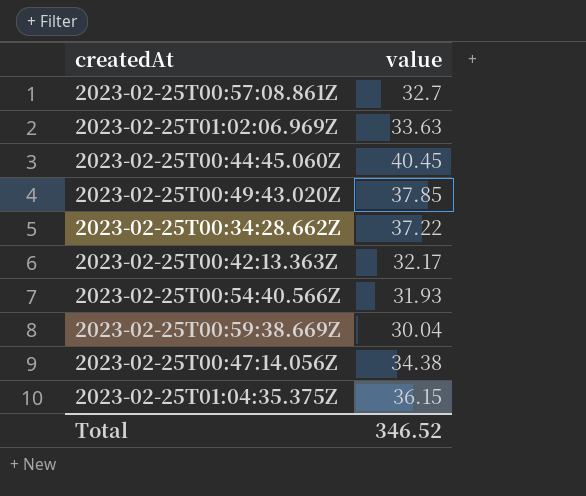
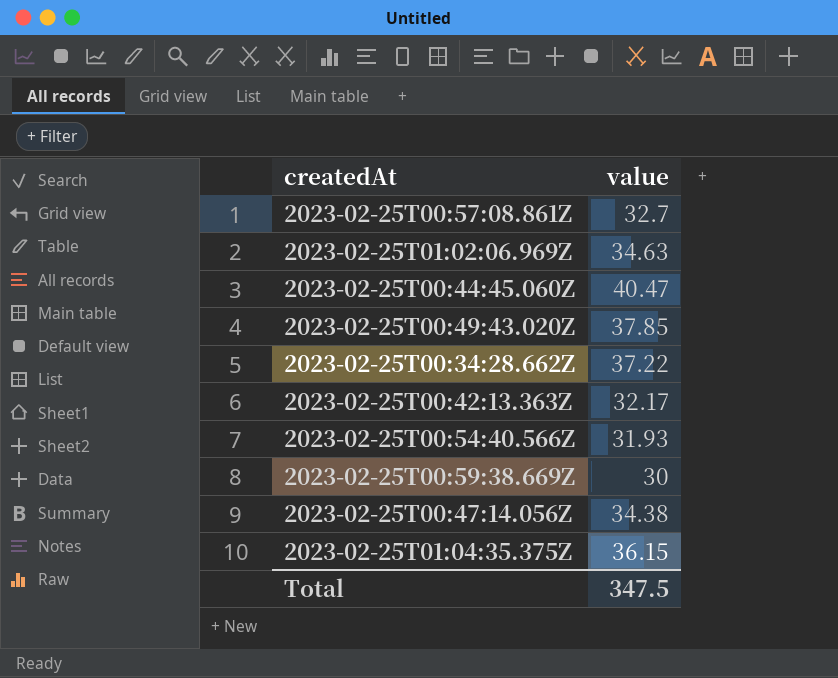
2023-02-25T01:02:06.969Z | value: 33.63 -> 34.63
2023-02-25T00:44:45.060Z | value: 40.45 -> 40.47
2023-02-25T00:59:38.669Z | value: 30.04 -> 30
Total | value: 346.52 -> 347.5

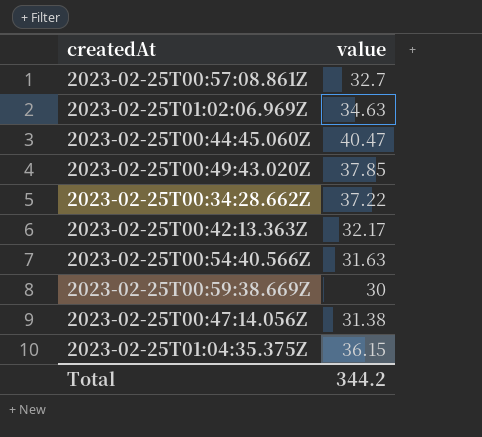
2023-02-25T00:54:40.566Z | value: 31.93 -> 31.63
2023-02-25T00:47:14.056Z | value: 34.38 -> 31.38
Total | value: 347.5 -> 344.2

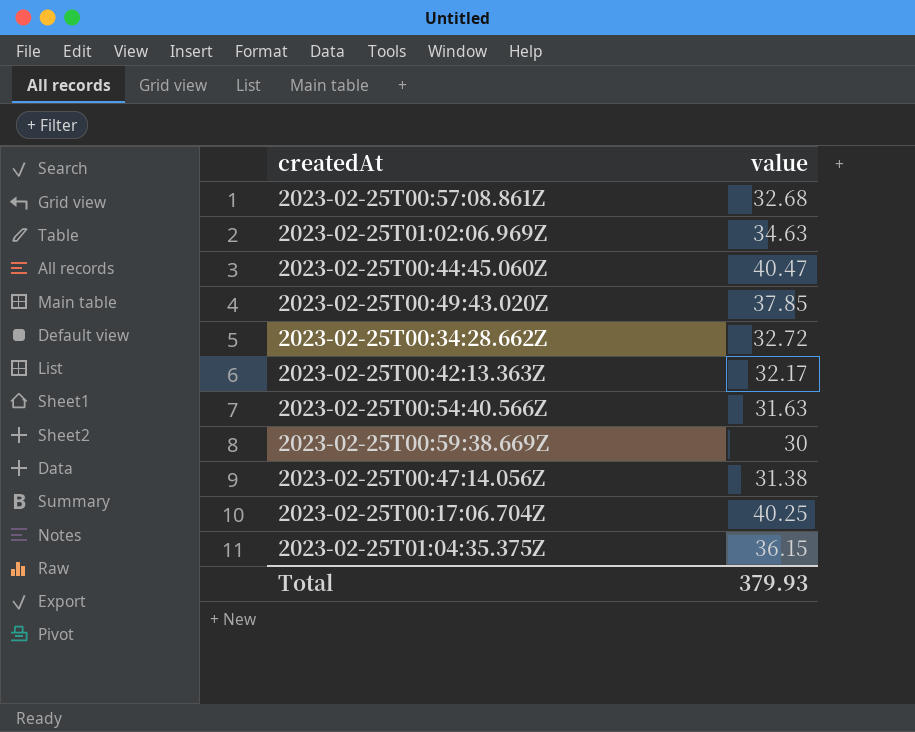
2023-02-25T00:57:08.861Z | value: 32.7 -> 32.68
2023-02-25T00:34:28.662Z | value: 37.22 -> 32.72
row 2023-02-25T00:17:06.704Z: none -> 40.25
Total | value: 344.2 -> 379.93

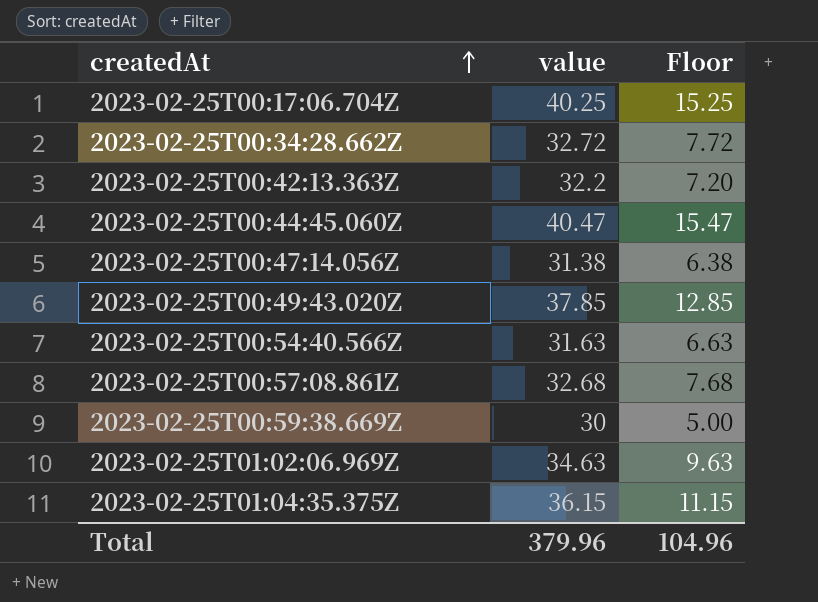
row order: none -> createdAt ascending
column Floor | formula: none -> [value] - 25
2023-02-25T00:42:13.363Z | value: 32.17 -> 32.2
Total | value: 379.93 -> 379.96

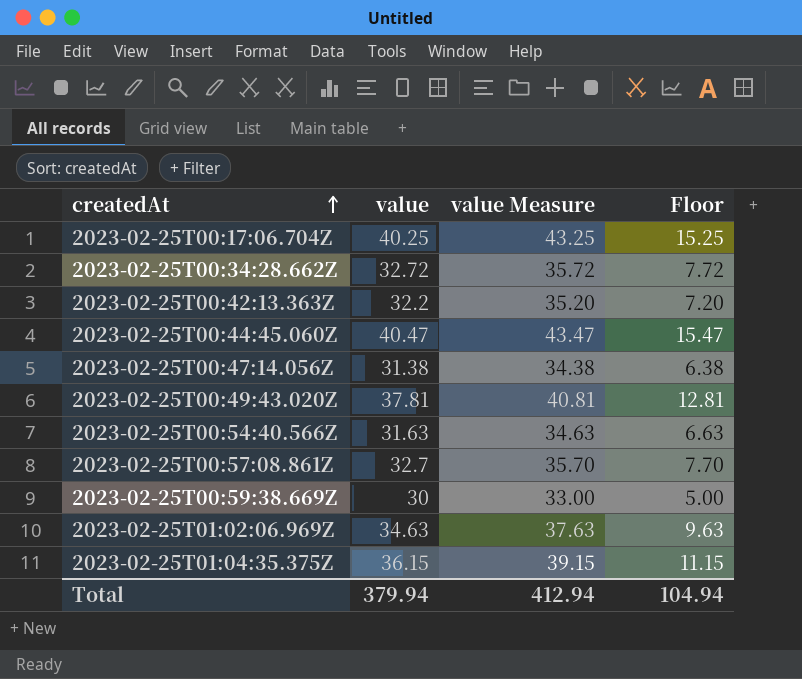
column value Measure | formula: none -> [value] + 3
2023-02-25T00:49:43.020Z | value: 37.85 -> 37.81
2023-02-25T00:49:43.020Z | Floor: 12.85 -> 12.81
2023-02-25T00:57:08.861Z | value: 32.68 -> 32.7
2023-02-25T00:57:08.861Z | Floor: 7.68 -> 7.70
Total | value: 379.96 -> 379.94
Total | Floor: 104.96 -> 104.94

